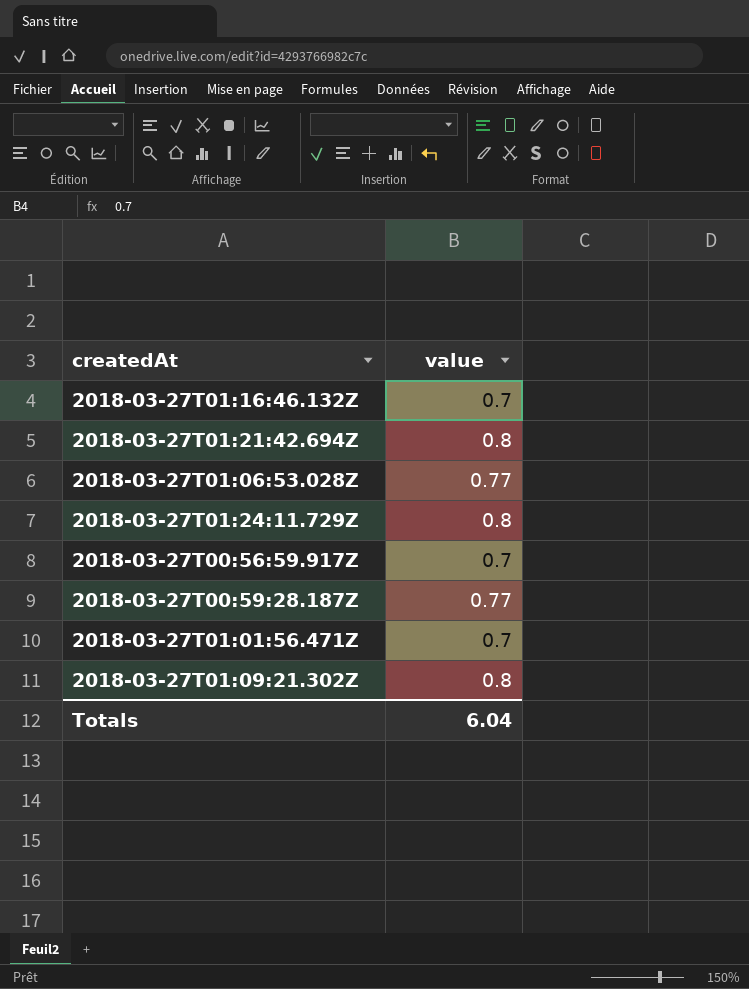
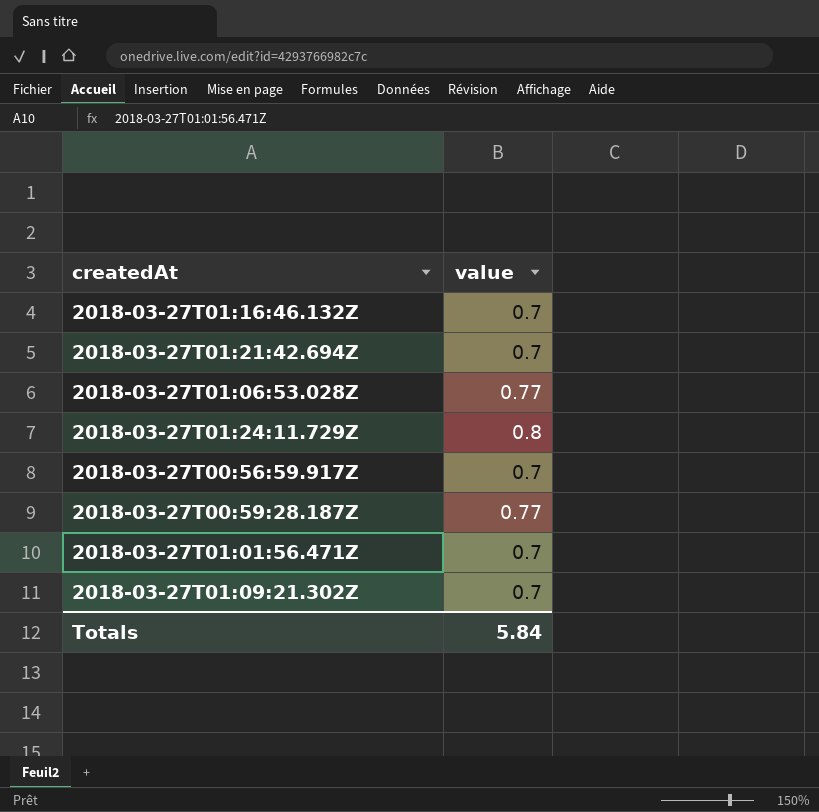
2018-03-27T01:21:42.694Z | value: 0.8 -> 0.7
2018-03-27T01:09:21.302Z | value: 0.8 -> 0.7
Totals | value: 6.04 -> 5.84

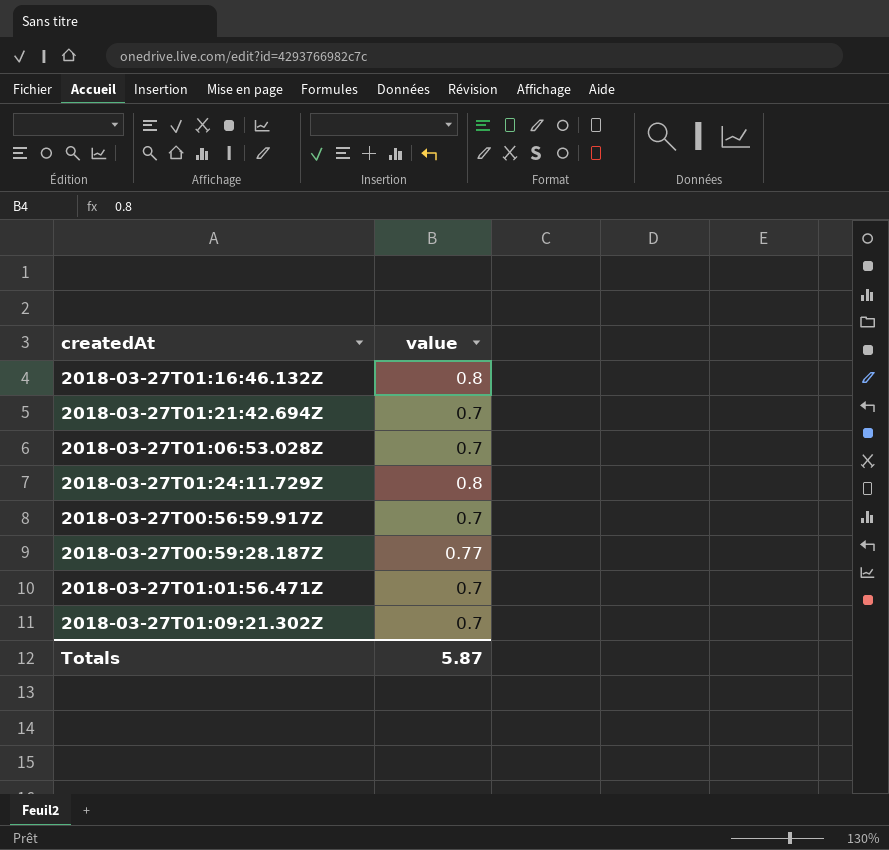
2018-03-27T01:16:46.132Z | value: 0.7 -> 0.8
2018-03-27T01:06:53.028Z | value: 0.77 -> 0.7
Totals | value: 5.84 -> 5.87

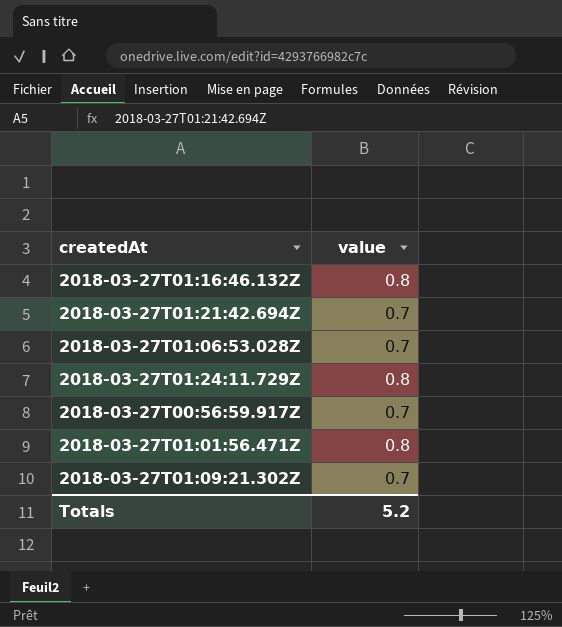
row 2018-03-27T00:59:28.187Z: 0.77 -> none
2018-03-27T01:01:56.471Z | value: 0.7 -> 0.8
Totals | value: 5.87 -> 5.2

